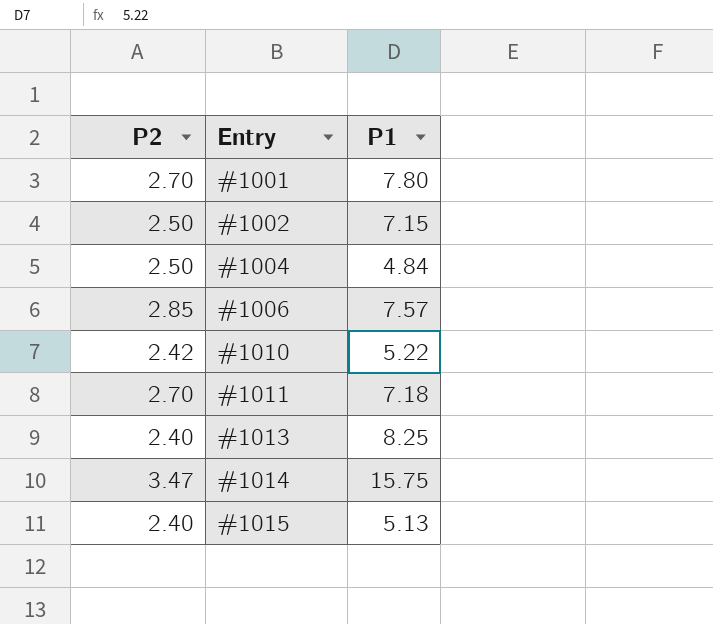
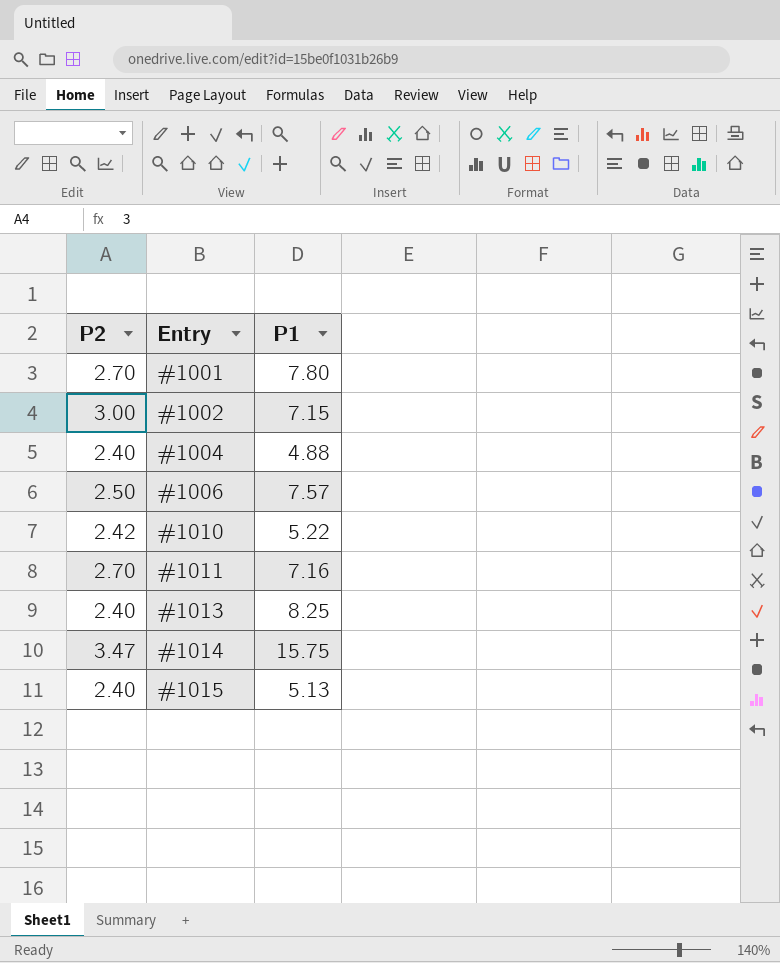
#1002 | P2: 2.50 -> 3.00
#1004 | P2: 2.50 -> 2.40
#1004 | P1: 4.84 -> 4.88
#1006 | P2: 2.85 -> 2.50
#1011 | P1: 7.18 -> 7.16

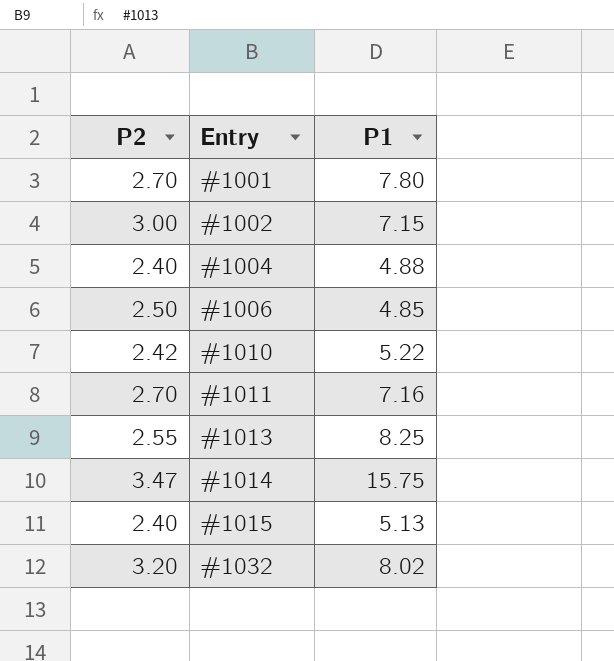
#1006 | P1: 7.57 -> 4.85
#1013 | P2: 2.40 -> 2.55
row #1032: none -> 3.20 | 8.02

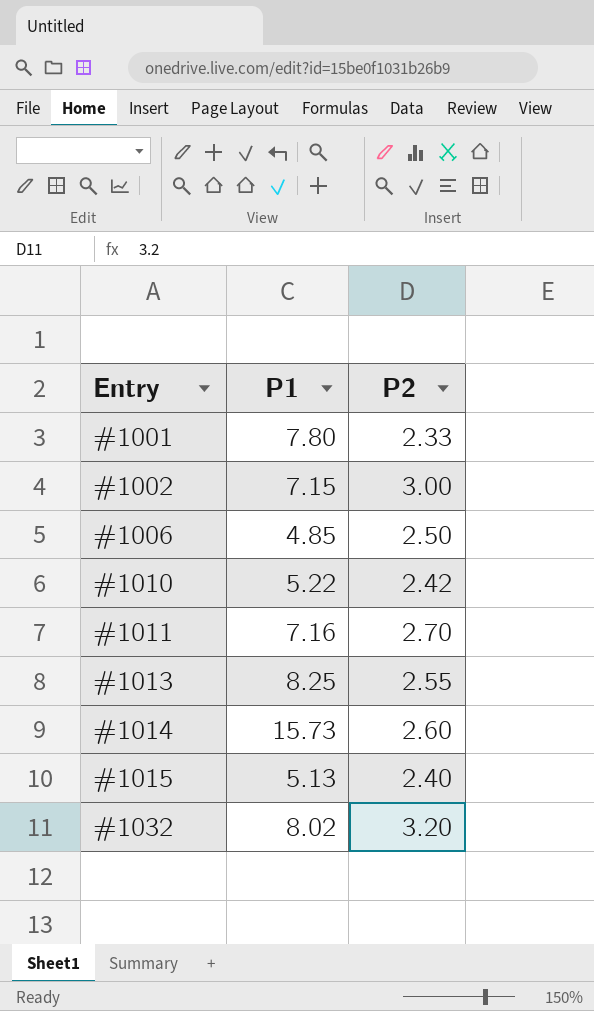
column P2 | position: 1 -> 3
row #1004: 2.40 | 4.88 -> none
#1001 | P2: 2.70 -> 2.33
#1014 | P1: 15.75 -> 15.73
#1014 | P2: 3.47 -> 2.60

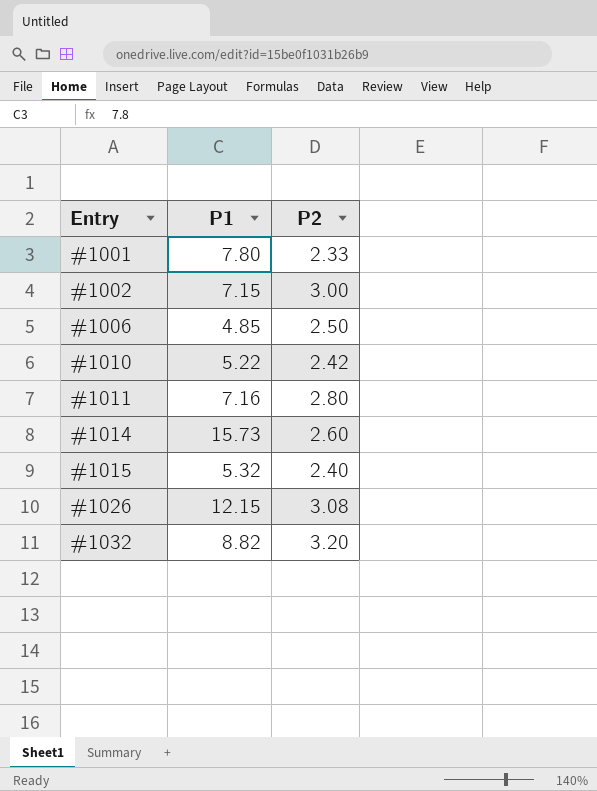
row #1013: 8.25 | 2.55 -> none
#1011 | P2: 2.70 -> 2.80
#1015 | P1: 5.13 -> 5.32
row #1026: none -> 12.15 | 3.08
#1032 | P1: 8.02 -> 8.82

